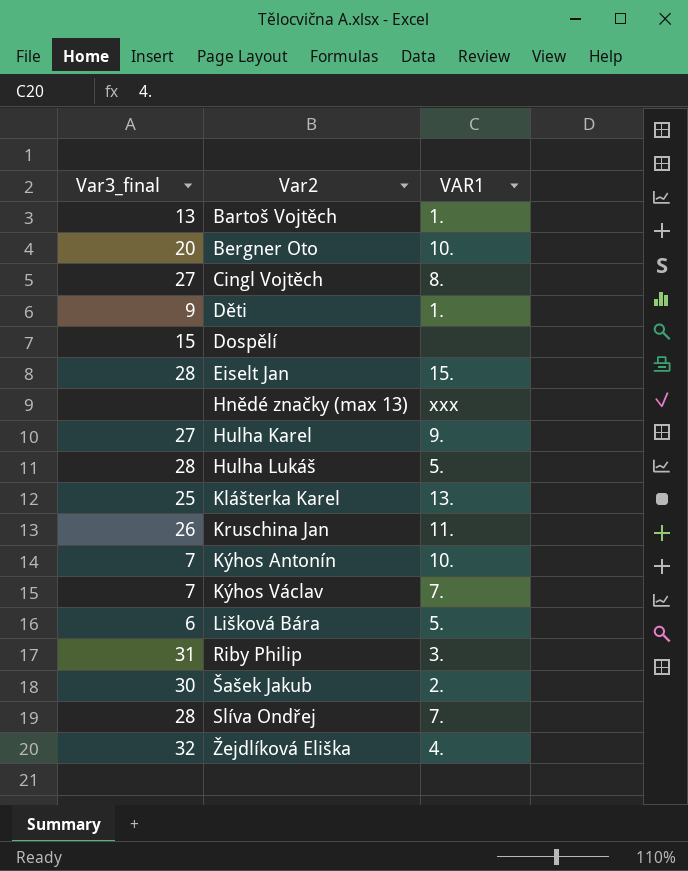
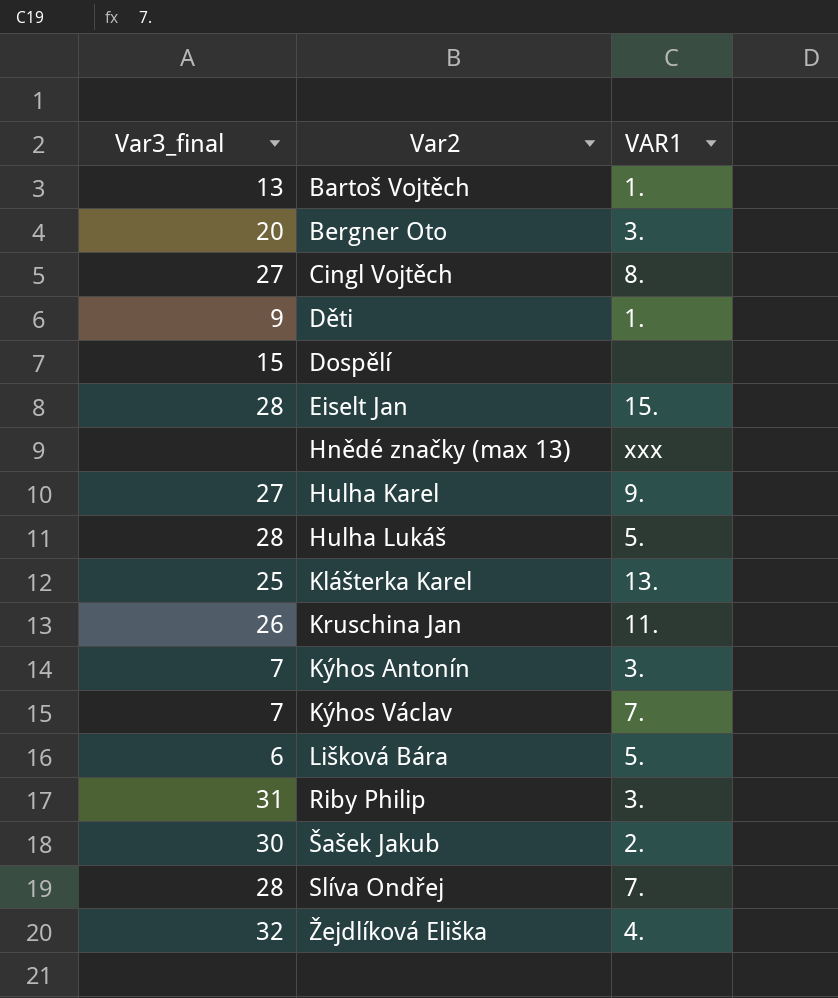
Bergner Oto | VAR1: 10. -> 3.
Kýhos Antonín | VAR1: 10. -> 3.

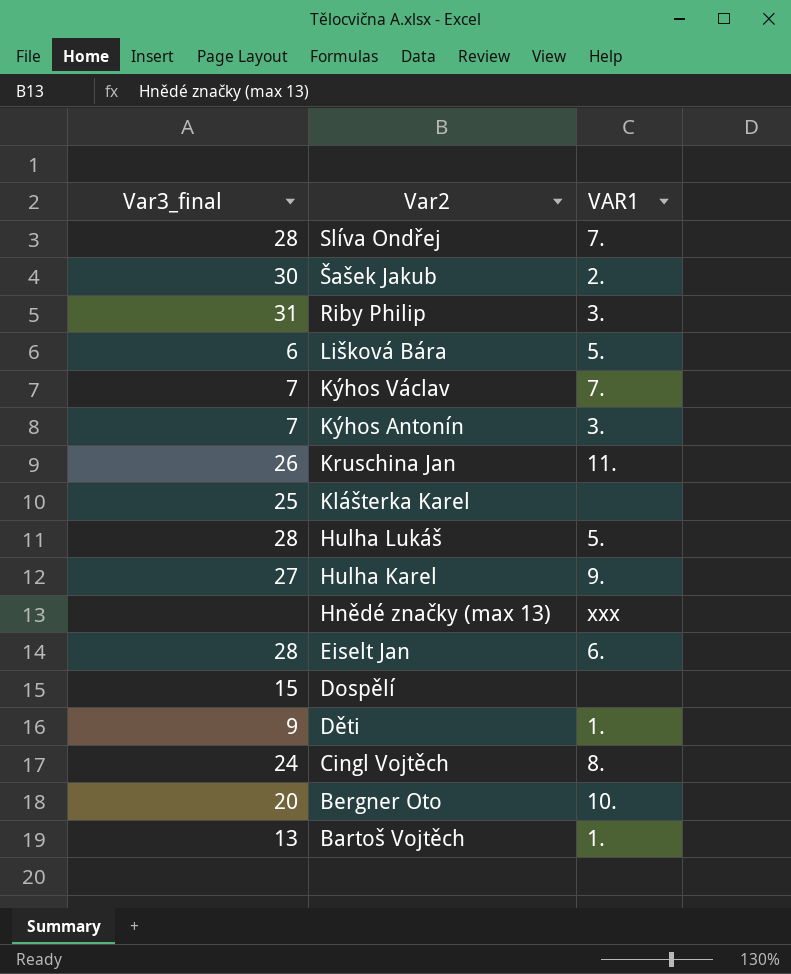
row order: Var2 ascending -> Var2 descending
row Žejdlíková Eliška: 32 | 4. -> none
Klášterka Karel | VAR1: 13. -> none
Eiselt Jan | VAR1: 15. -> 6.
Cingl Vojtěch | Var3_final: 27 -> 24
Bergner Oto | VAR1: 3. -> 10.

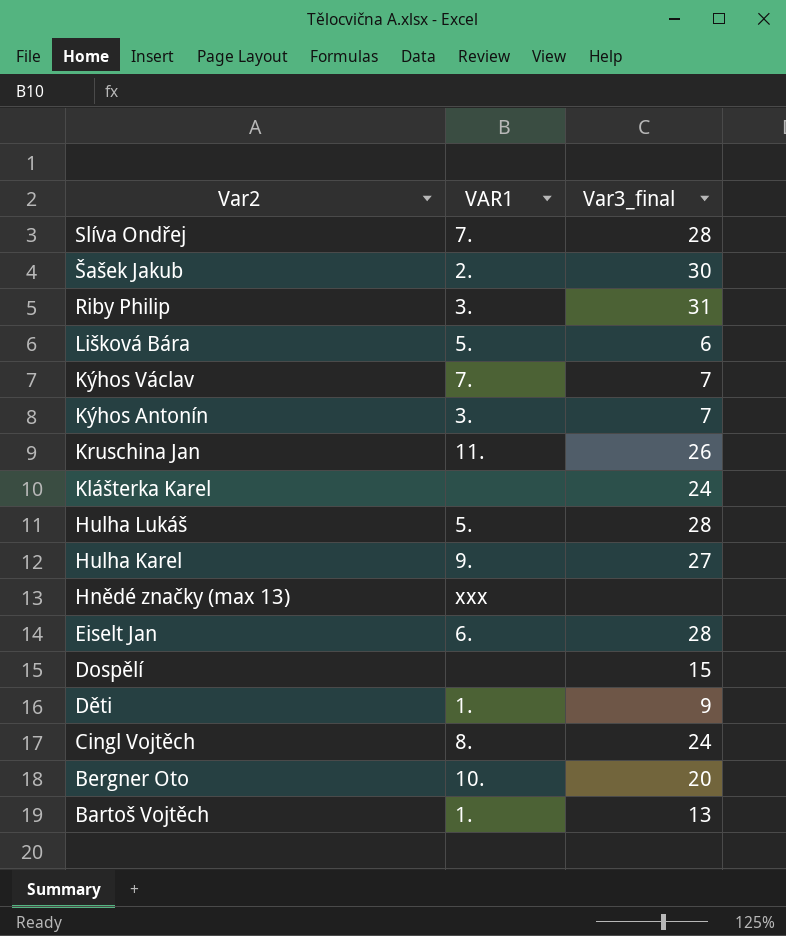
column Var3_final | position: 1 -> 3
Klášterka Karel | Var3_final: 25 -> 24

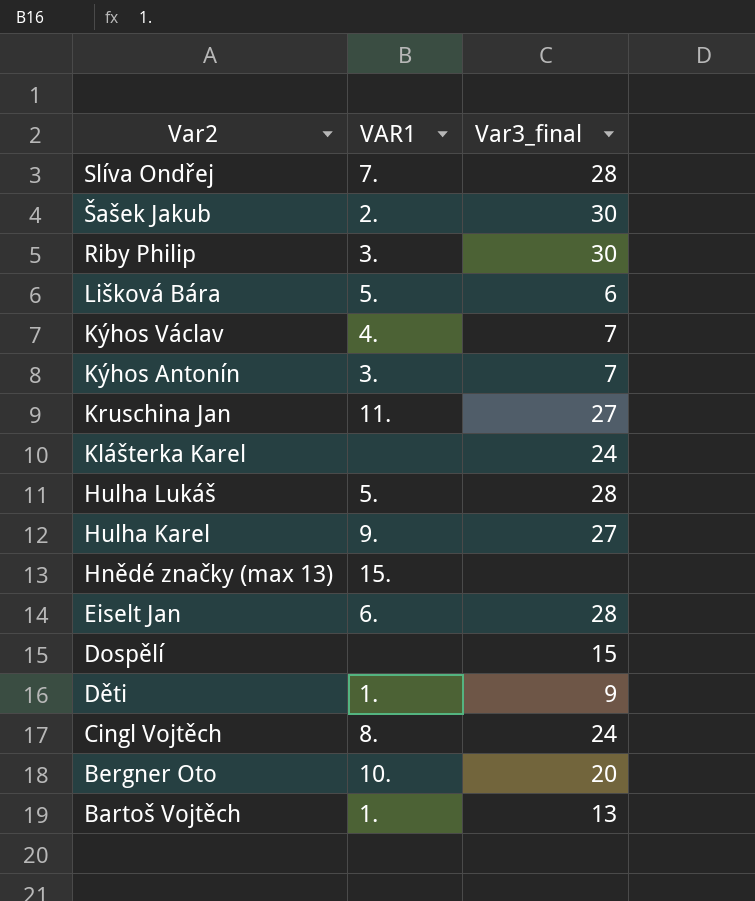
Riby Philip | Var3_final: 31 -> 30
Kýhos Václav | VAR1: 7. -> 4.
Kruschina Jan | Var3_final: 26 -> 27
Hnědé značky (max 13) | VAR1: xxx -> 15.

